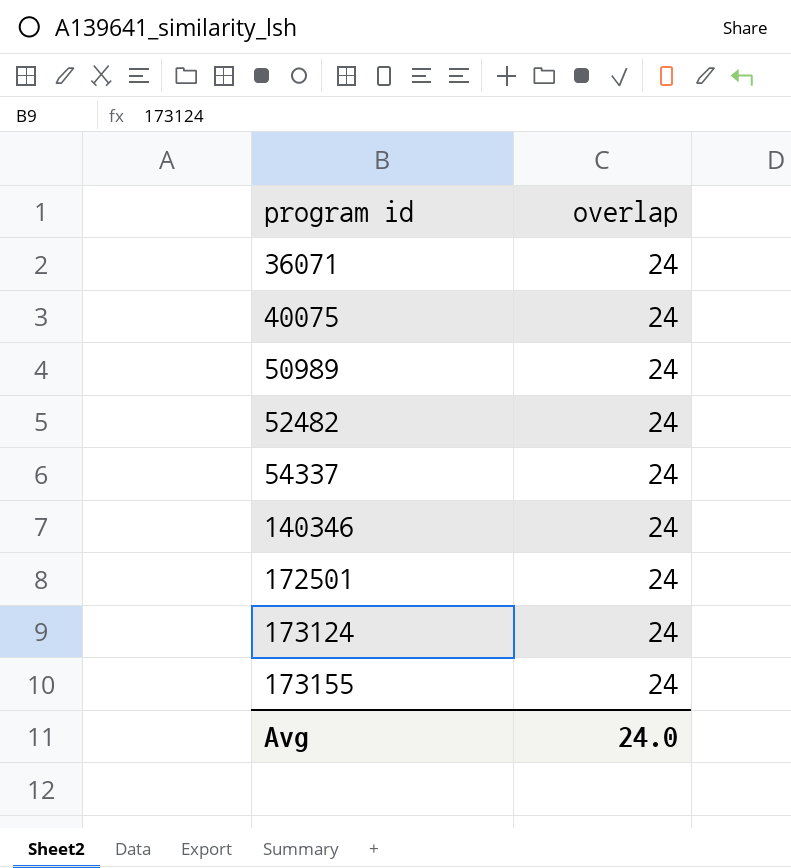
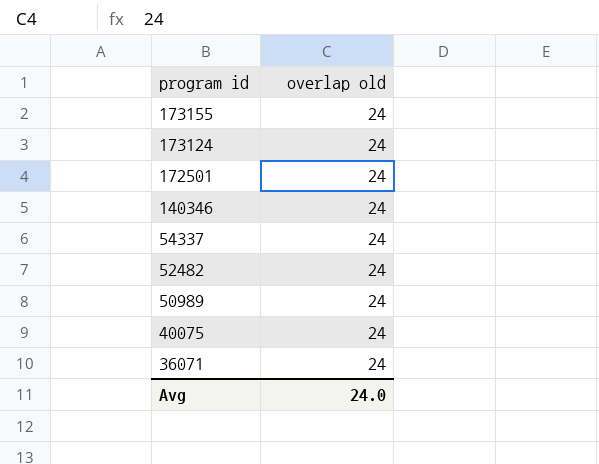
row order: program id ascending -> program id descending
column name: overlap -> overlap old

